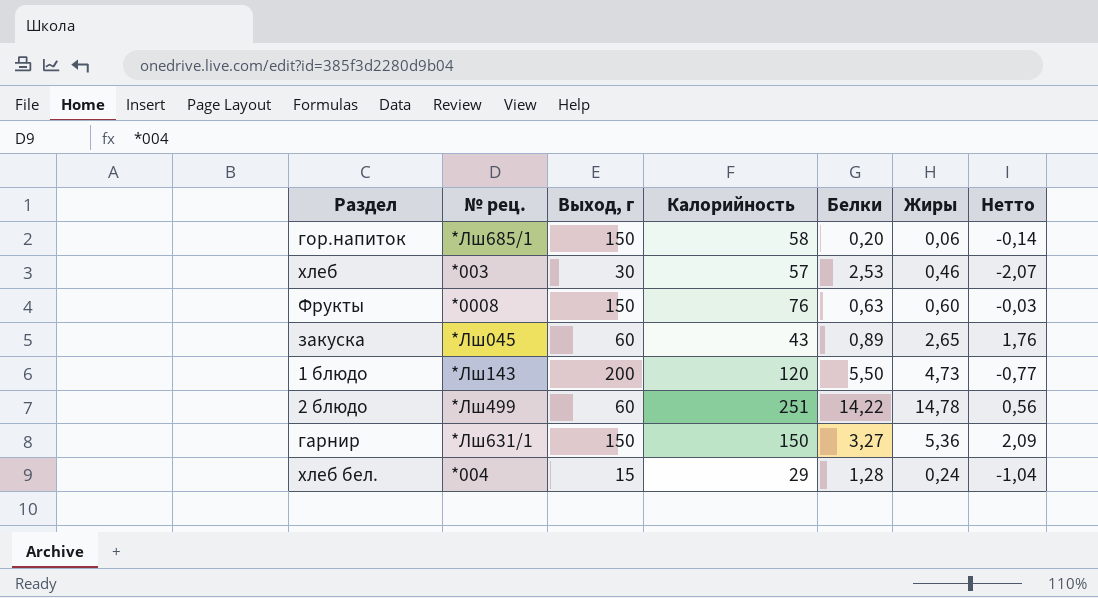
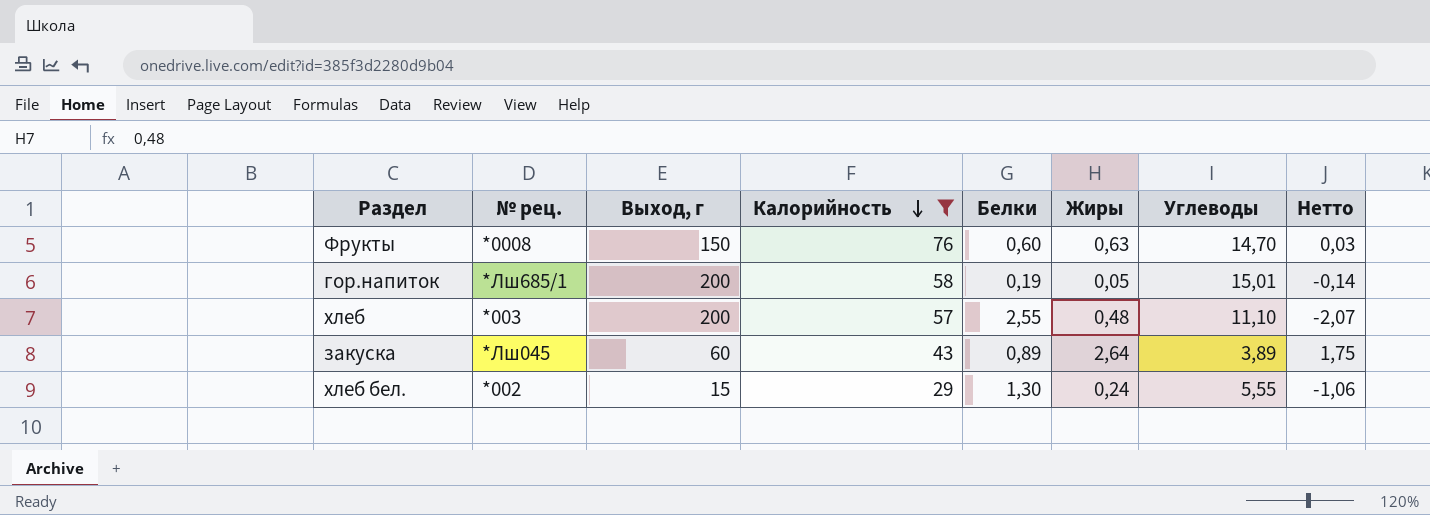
filter: none -> Калорийность <= 76
row order: none -> Калорийность descending
column Углеводы | position: none -> 7
Фрукты | Белки: 0,63 -> 0,60
Фрукты | Жиры: 0,60 -> 0,63
Фрукты | Нетто: -0,03 -> 0,03
гор.напиток | Выход, г: 150 -> 200
гор.напиток | Белки: 0,20 -> 0,19
гор.напиток | Жиры: 0,06 -> 0,05
хлеб | Выход, г: 30 -> 200
хлеб | Белки: 2,53 -> 2,55
хлеб | Жиры: 0,46 -> 0,48
закуска | Жиры: 2,65 -> 2,64
закуска | Нетто: 1,76 -> 1,75
хлеб бел. | № рец.: *004 -> *002
хлеб бел. | Белки: 1,28 -> 1,30
хлеб бел. | Нетто: -1,04 -> -1,06

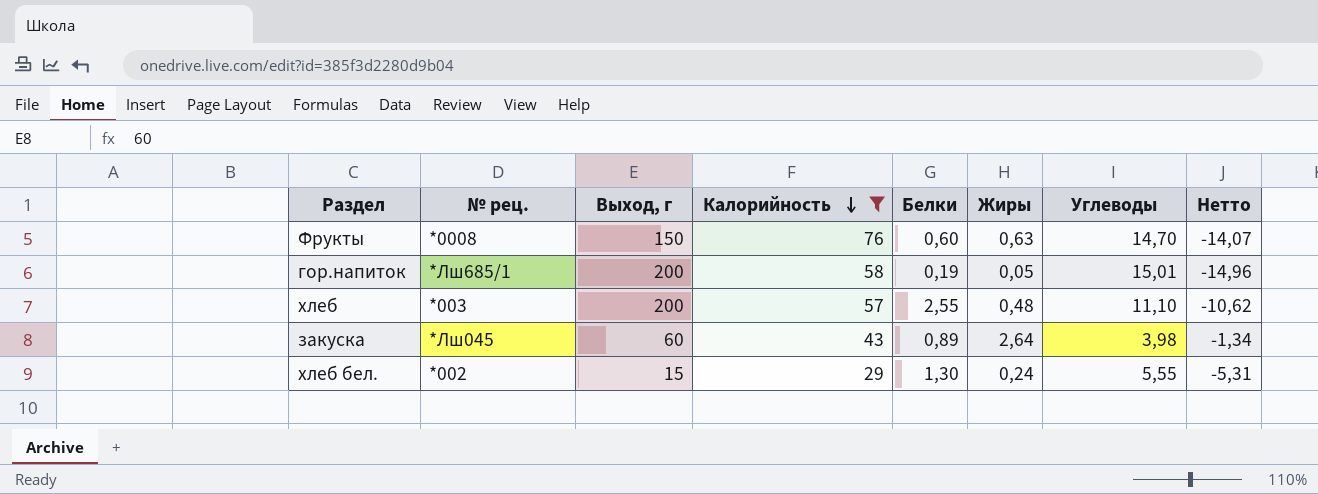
column Нетто | formula: [Жиры] - [Белки] -> [Жиры] - [Углеводы]
закуска | Углеводы: 3,89 -> 3,98

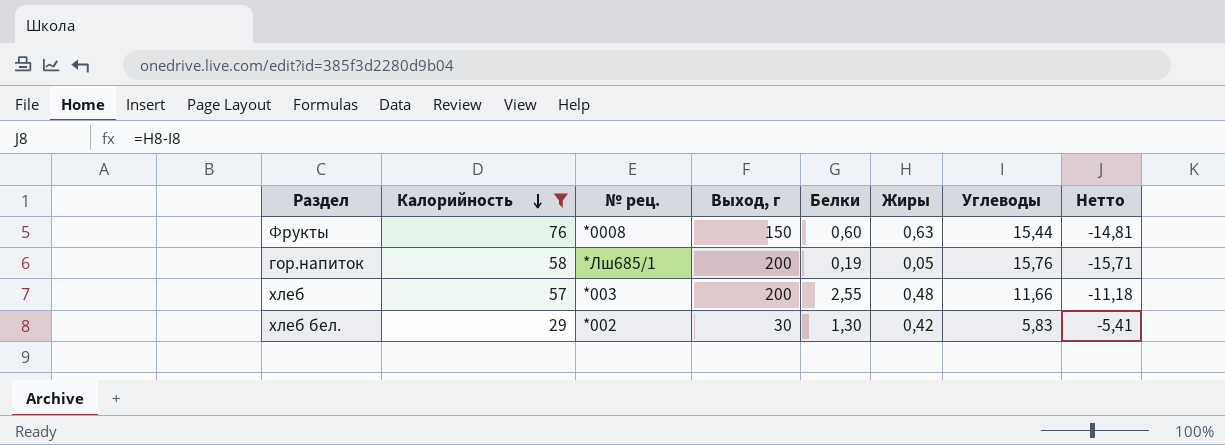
column Калорийность | position: 4 -> 2
row закуска: *Лш045 | 60 | 43 | 0,89 | 2,64 | 3,98 | -1,34 -> none
Фрукты | Углеводы: 14,70 -> 15,44
Фрукты | Нетто: -14,07 -> -14,81
гор.напиток | Углеводы: 15,01 -> 15,76
гор.напиток | Нетто: -14,96 -> -15,71
хлеб | Углеводы: 11,10 -> 11,66
хлеб | Нетто: -10,62 -> -11,18
хлеб бел. | Выход, г: 15 -> 30
хлеб бел. | Жиры: 0,24 -> 0,42
хлеб бел. | Углеводы: 5,55 -> 5,83
хлеб бел. | Нетто: -5,31 -> -5,41

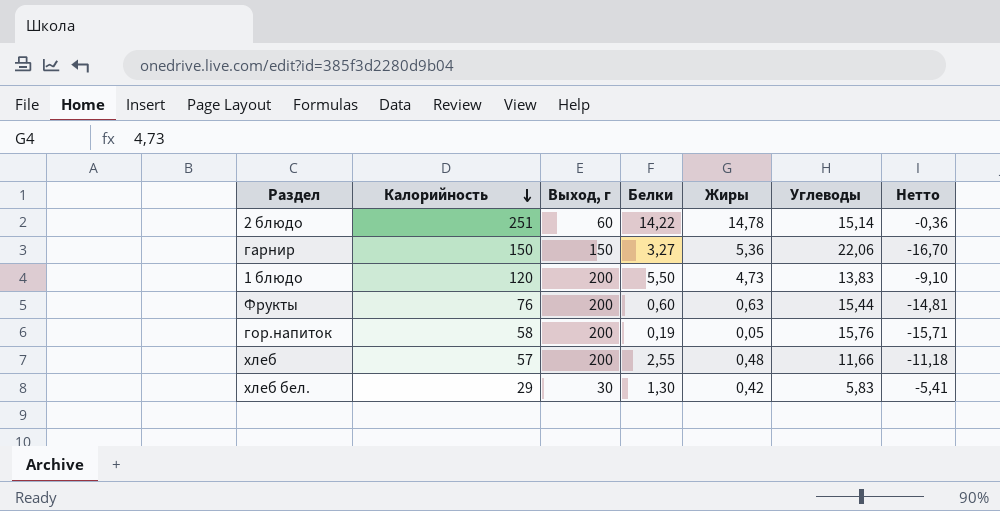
filter: Калорийность <= 76 -> none
column № рец. | position: 3 -> none
Фрукты | Выход, г: 150 -> 200

